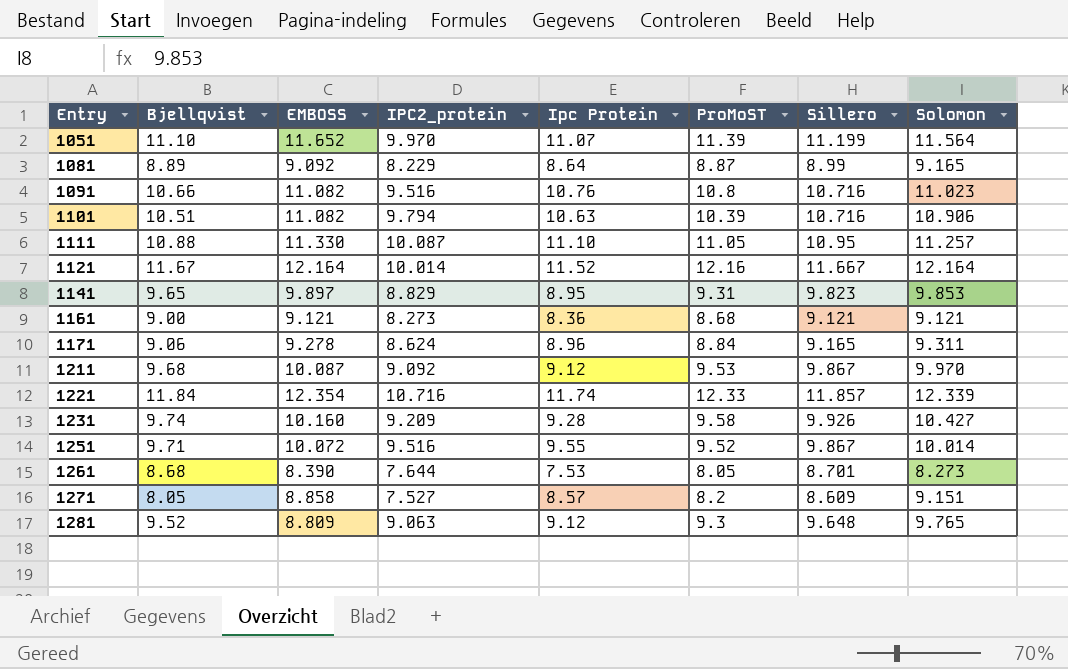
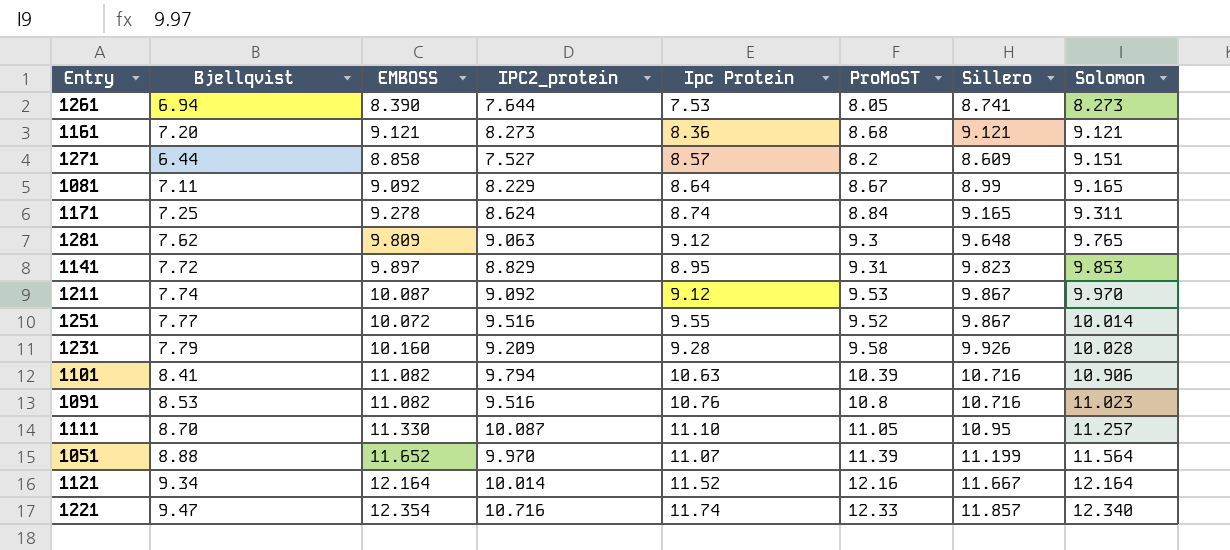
row order: Entry ascending -> Solomon ascending
1261 | Bjellqvist: 8.68 -> 6.94
1261 | Sillero: 8.701 -> 8.741
1161 | Bjellqvist: 9.00 -> 7.20
1271 | Bjellqvist: 8.05 -> 6.44
1081 | Bjellqvist: 8.89 -> 7.11
1081 | ProMoST: 8.87 -> 8.67
1171 | Bjellqvist: 9.06 -> 7.25
1171 | Ipc Protein: 8.96 -> 8.74
1281 | Bjellqvist: 9.52 -> 7.62
1281 | EMBOSS: 8.809 -> 9.809
1141 | Bjellqvist: 9.65 -> 7.72
1211 | Bjellqvist: 9.68 -> 7.74
1251 | Bjellqvist: 9.71 -> 7.77
1231 | Bjellqvist: 9.74 -> 7.79
1231 | Solomon: 10.427 -> 10.028
1101 | Bjellqvist: 10.51 -> 8.41
1091 | Bjellqvist: 10.66 -> 8.53
1111 | Bjellqvist: 10.88 -> 8.70
1051 | Bjellqvist: 11.10 -> 8.88
1121 | Bjellqvist: 11.67 -> 9.34
1221 | Bjellqvist: 11.84 -> 9.47
1221 | Solomon: 12.339 -> 12.340

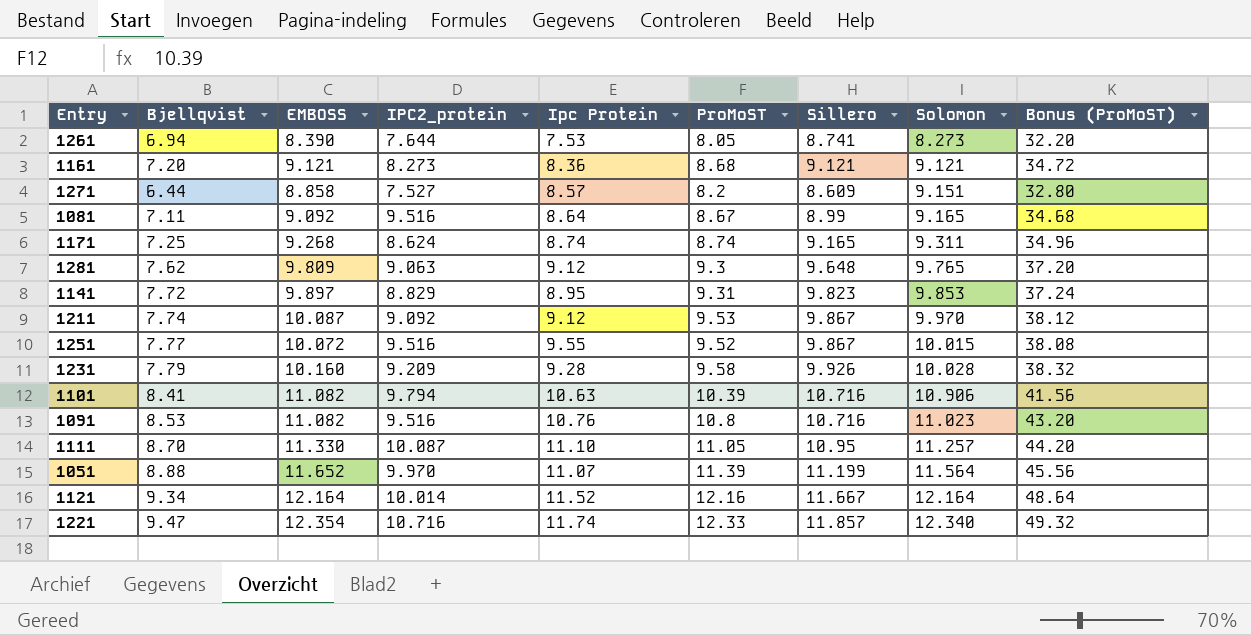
column Bonus (ProMoST) | formula: none -> [ProMoST] * 4
1081 | IPC2_protein: 8.229 -> 9.516
1171 | EMBOSS: 9.278 -> 9.268
1171 | ProMoST: 8.84 -> 8.74
1251 | Solomon: 10.014 -> 10.015

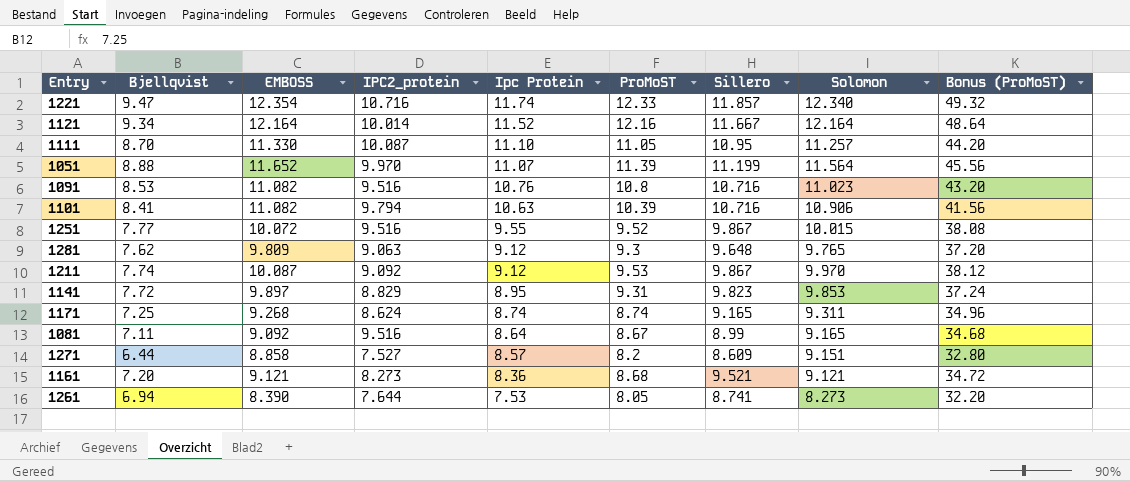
row order: Solomon ascending -> Ipc Protein descending
row 1231: 7.79 | 10.160 | 9.209 | 9.28 | 9.58 | 9.926 | 10.028 | 38.32 -> none
1161 | Sillero: 9.121 -> 9.521

